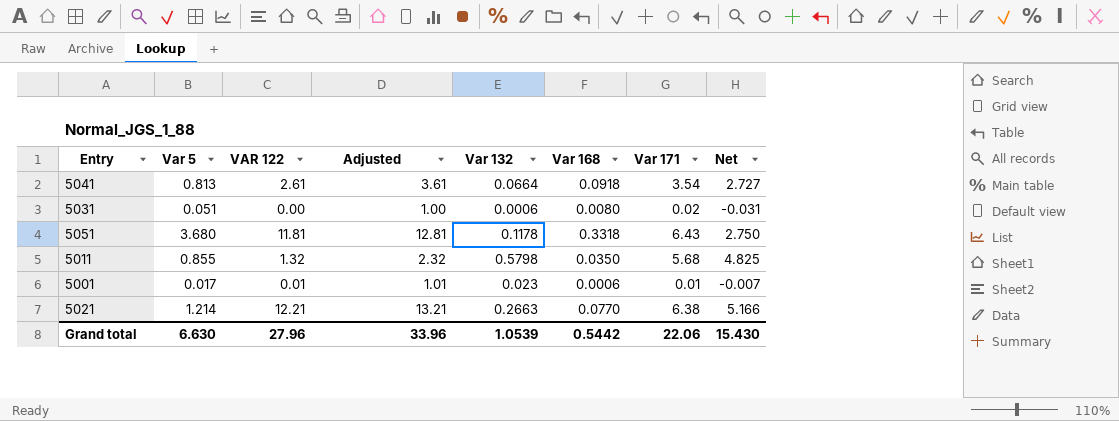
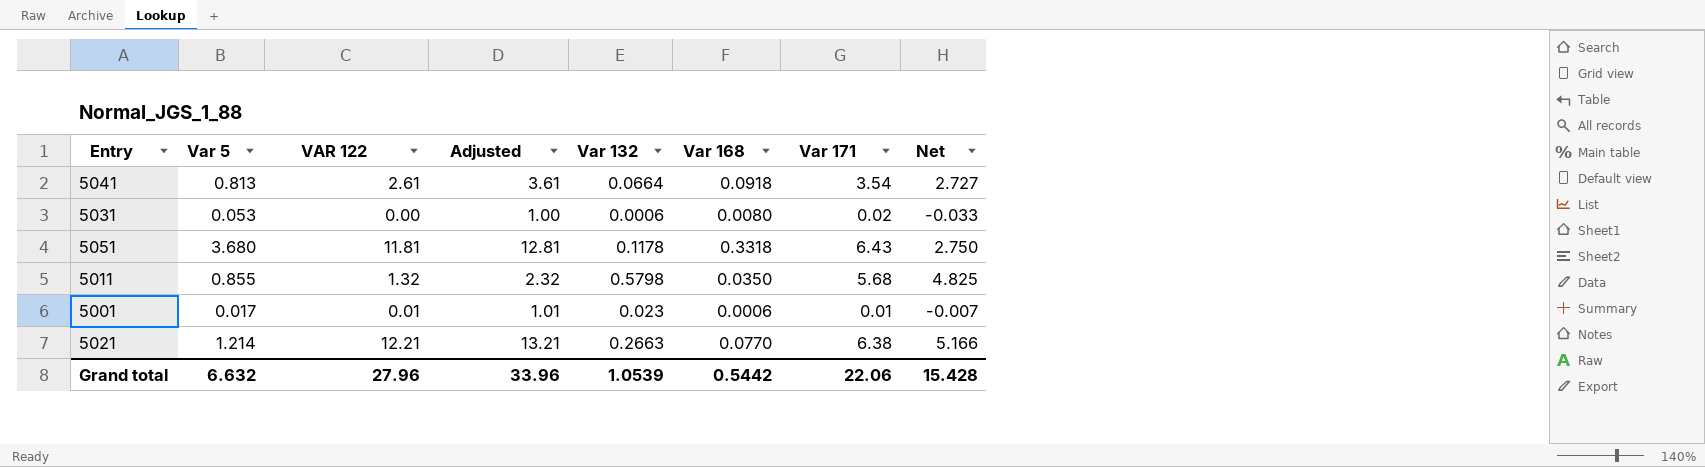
5031 | Var 5: 0.051 -> 0.053
5031 | Net: -0.031 -> -0.033
Grand total | Var 5: 6.630 -> 6.632
Grand total | Net: 15.430 -> 15.428

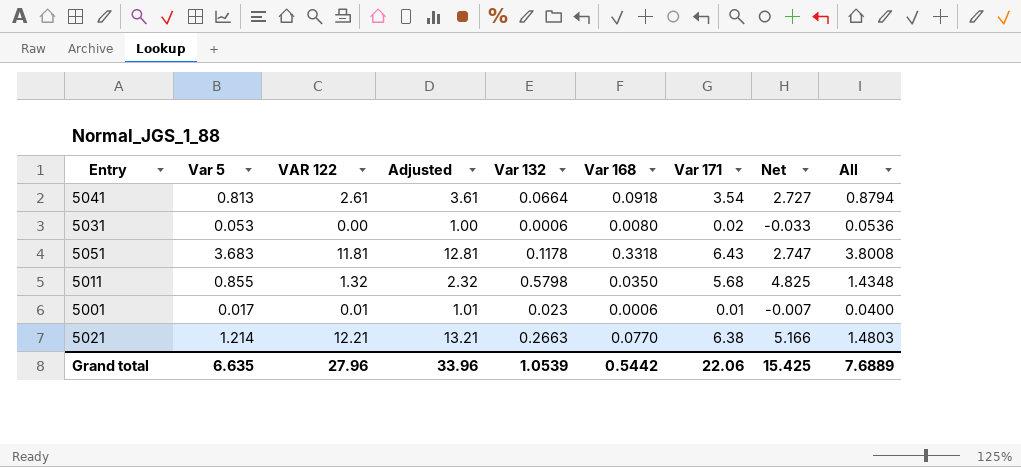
column All | formula: none -> [Var 5] + [Var 132]
5051 | Var 5: 3.680 -> 3.683
5051 | Net: 2.750 -> 2.747
Grand total | Var 5: 6.632 -> 6.635
Grand total | Net: 15.428 -> 15.425

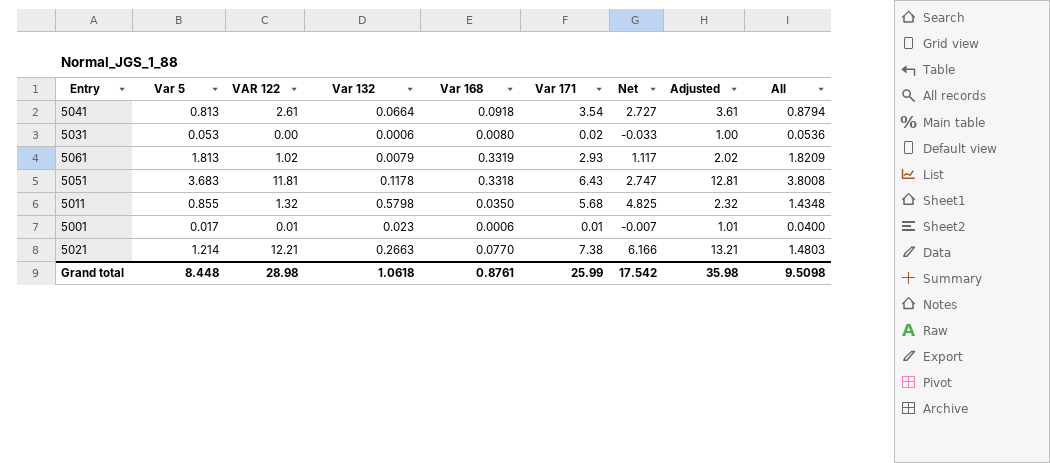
column Adjusted | position: 4 -> 8
row 5061: none -> 1.813 | 1.02 | 0.0079 | 0.3319 | 2.93 | 1.117 | 2.02 | 1.8209
5021 | Var 171: 6.38 -> 7.38
5021 | Net: 5.166 -> 6.166
Grand total | Var 5: 6.635 -> 8.448
Grand total | VAR 122: 27.96 -> 28.98
Grand total | Var 132: 1.0539 -> 1.0618
Grand total | Var 168: 0.5442 -> 0.8761
Grand total | Var 171: 22.06 -> 25.99
Grand total | Net: 15.425 -> 17.542
Grand total | Adjusted: 33.96 -> 35.98
Grand total | All: 7.6889 -> 9.5098

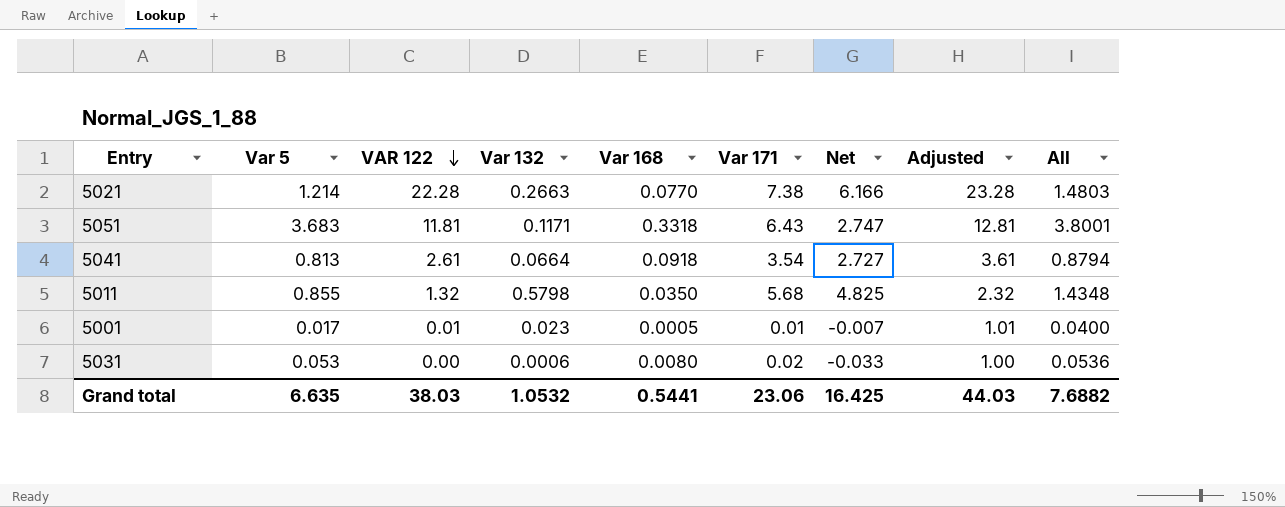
row order: none -> VAR 122 descending
row 5061: 1.813 | 1.02 | 0.0079 | 0.3319 | 2.93 | 1.117 | 2.02 | 1.8209 -> none
5021 | VAR 122: 12.21 -> 22.28
5021 | Adjusted: 13.21 -> 23.28
5051 | Var 132: 0.1178 -> 0.1171
5051 | All: 3.8008 -> 3.8001
5001 | Var 168: 0.0006 -> 0.0005
Grand total | Var 5: 8.448 -> 6.635
Grand total | VAR 122: 28.98 -> 38.03
Grand total | Var 132: 1.0618 -> 1.0532
Grand total | Var 168: 0.8761 -> 0.5441
Grand total | Var 171: 25.99 -> 23.06
Grand total | Net: 17.542 -> 16.425
Grand total | Adjusted: 35.98 -> 44.03
Grand total | All: 9.5098 -> 7.6882

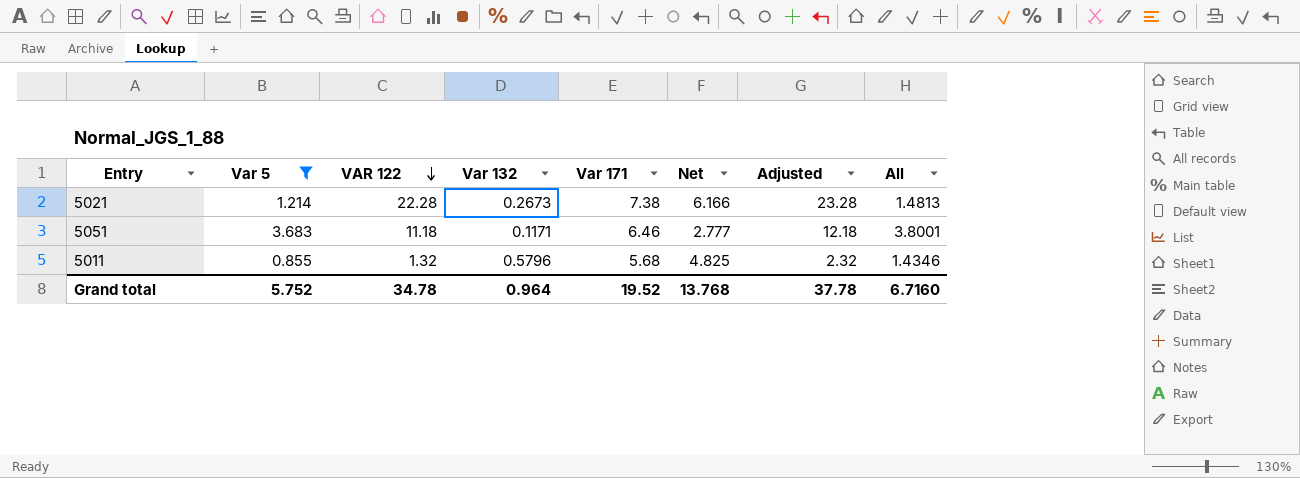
filter: none -> Var 5 >= 0.855
column Var 168 | position: 5 -> none
5021 | Var 132: 0.2663 -> 0.2673
5021 | All: 1.4803 -> 1.4813
5051 | VAR 122: 11.81 -> 11.18
5051 | Var 171: 6.43 -> 6.46
5051 | Net: 2.747 -> 2.777
5051 | Adjusted: 12.81 -> 12.18
5011 | Var 132: 0.5798 -> 0.5796
5011 | All: 1.4348 -> 1.4346
Grand total | Var 5: 6.635 -> 5.752
Grand total | VAR 122: 38.03 -> 34.78
Grand total | Var 132: 1.0532 -> 0.964
Grand total | Var 171: 23.06 -> 19.52
Grand total | Net: 16.425 -> 13.768
Grand total | Adjusted: 44.03 -> 37.78
Grand total | All: 7.6882 -> 6.7160

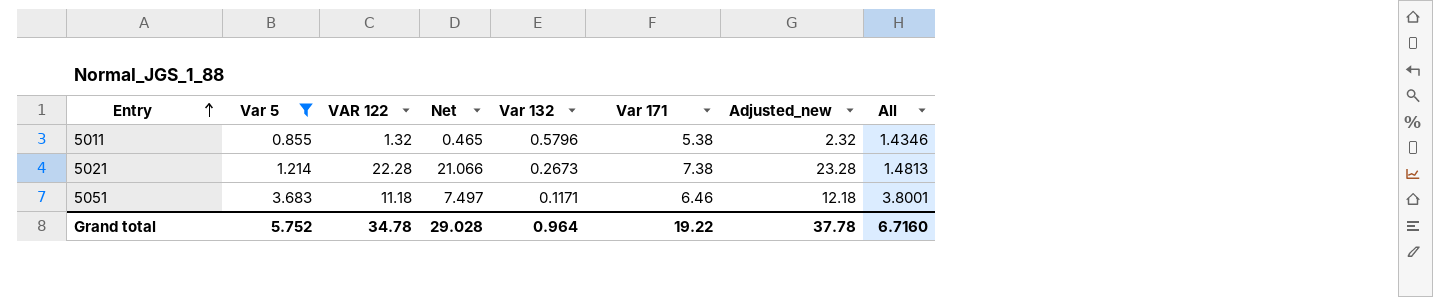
row order: VAR 122 descending -> Entry ascending
column Net | formula: [Var 171] - [Var 5] -> [VAR 122] - [Var 5]
column Net | position: 6 -> 4
column name: Adjusted -> Adjusted_new
5011 | Var 171: 5.68 -> 5.38
Grand total | Net: 13.768 -> 29.028
Grand total | Var 171: 19.52 -> 19.22

